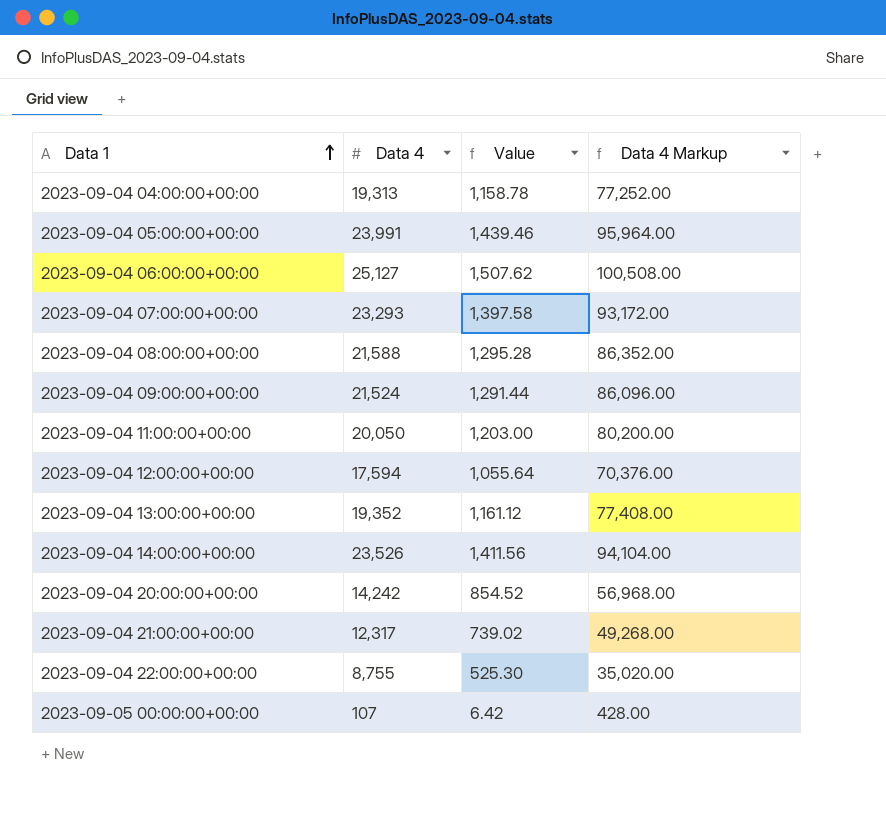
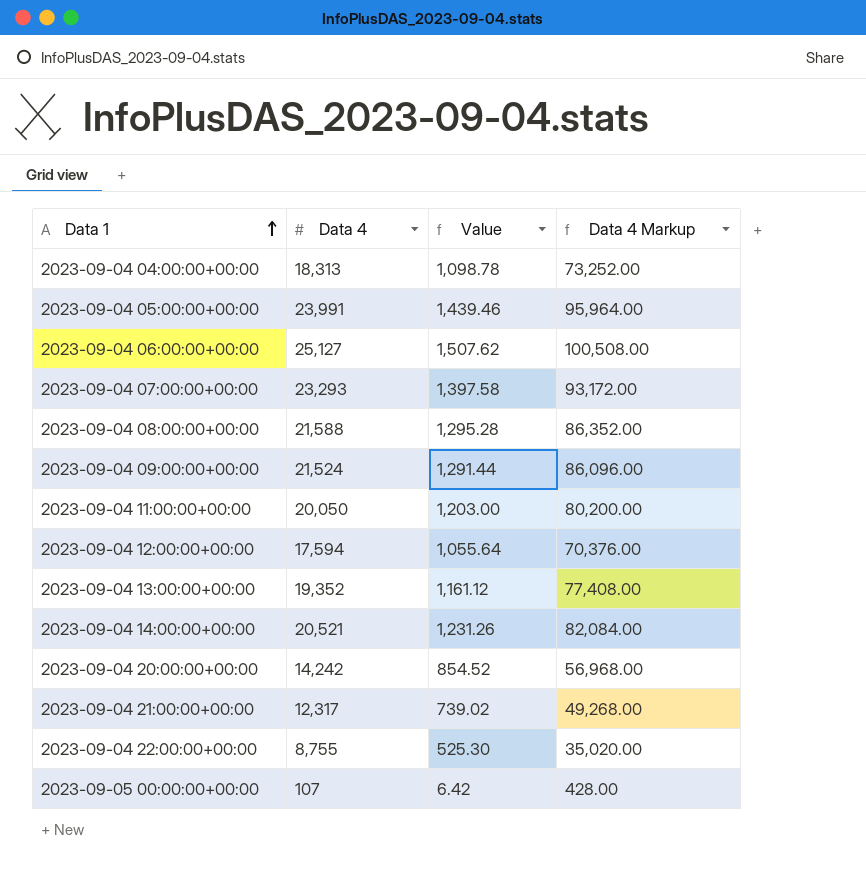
2023-09-04 04:00:00+00:00 | Data 4: 19,313 -> 18,313
2023-09-04 04:00:00+00:00 | Value: 1,158.78 -> 1,098.78
2023-09-04 04:00:00+00:00 | Data 4 Markup: 77,252.00 -> 73,252.00
2023-09-04 14:00:00+00:00 | Data 4: 23,526 -> 20,521
2023-09-04 14:00:00+00:00 | Value: 1,411.56 -> 1,231.26
2023-09-04 14:00:00+00:00 | Data 4 Markup: 94,104.00 -> 82,084.00

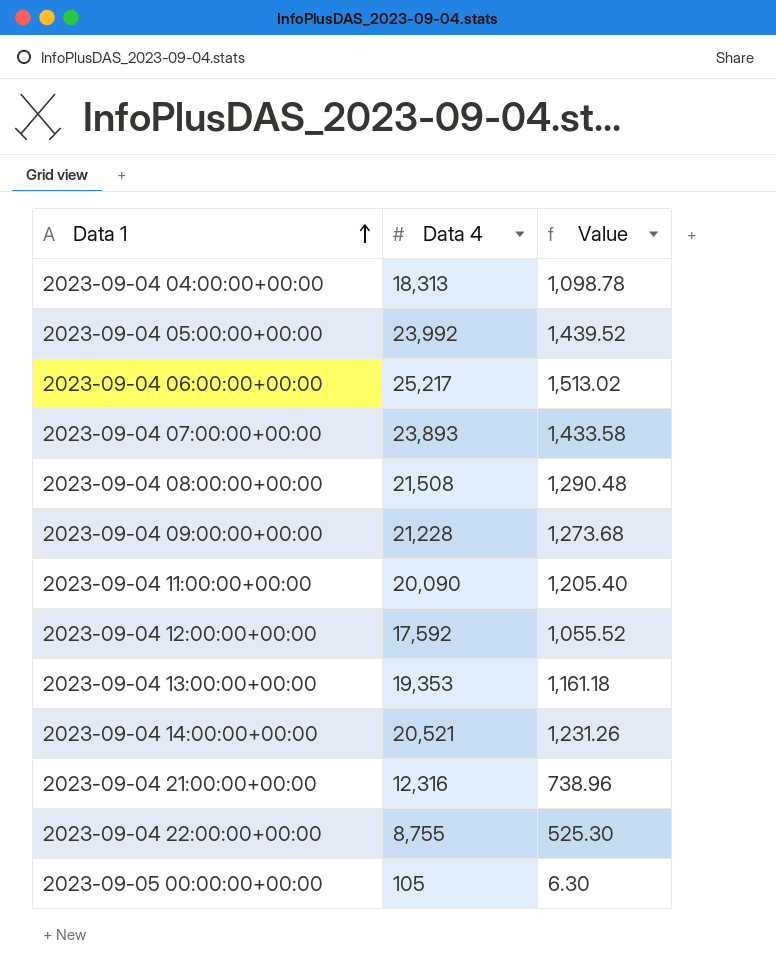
column Data 4 Markup | formula: [Data 4] * 4 -> none
row 2023-09-04 20:00:00+00:00: 14,242 | 854.52 | 56,968.00 -> none
2023-09-04 05:00:00+00:00 | Data 4: 23,991 -> 23,992
2023-09-04 05:00:00+00:00 | Value: 1,439.46 -> 1,439.52
2023-09-04 06:00:00+00:00 | Data 4: 25,127 -> 25,217
2023-09-04 06:00:00+00:00 | Value: 1,507.62 -> 1,513.02
2023-09-04 07:00:00+00:00 | Data 4: 23,293 -> 23,893
2023-09-04 07:00:00+00:00 | Value: 1,397.58 -> 1,433.58
2023-09-04 08:00:00+00:00 | Data 4: 21,588 -> 21,508
2023-09-04 08:00:00+00:00 | Value: 1,295.28 -> 1,290.48
2023-09-04 09:00:00+00:00 | Data 4: 21,524 -> 21,228
2023-09-04 09:00:00+00:00 | Value: 1,291.44 -> 1,273.68
2023-09-04 11:00:00+00:00 | Data 4: 20,050 -> 20,090
2023-09-04 11:00:00+00:00 | Value: 1,203.00 -> 1,205.40
2023-09-04 12:00:00+00:00 | Data 4: 17,594 -> 17,592
2023-09-04 12:00:00+00:00 | Value: 1,055.64 -> 1,055.52
2023-09-04 13:00:00+00:00 | Data 4: 19,352 -> 19,353
2023-09-04 13:00:00+00:00 | Value: 1,161.12 -> 1,161.18
2023-09-04 21:00:00+00:00 | Data 4: 12,317 -> 12,316
2023-09-04 21:00:00+00:00 | Value: 739.02 -> 738.96
2023-09-05 00:00:00+00:00 | Data 4: 107 -> 105
2023-09-05 00:00:00+00:00 | Value: 6.42 -> 6.30

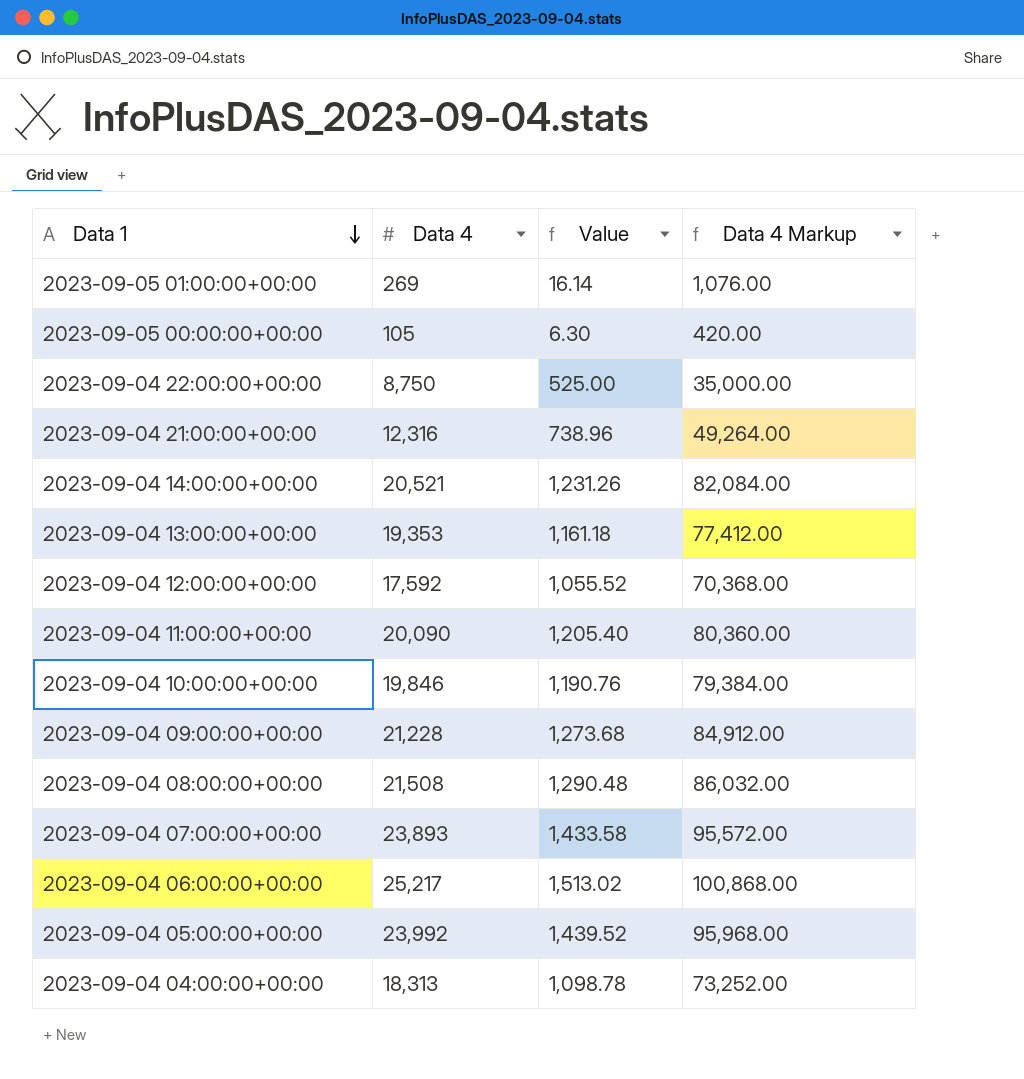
row order: Data 1 ascending -> Data 1 descending
column Data 4 Markup | formula: none -> [Data 4] * 4
row 2023-09-05 01:00:00+00:00: none -> 269 | 16.14 | 1,076.00
2023-09-04 22:00:00+00:00 | Data 4: 8,755 -> 8,750
2023-09-04 22:00:00+00:00 | Value: 525.30 -> 525.00
row 2023-09-04 10:00:00+00:00: none -> 19,846 | 1,190.76 | 79,384.00

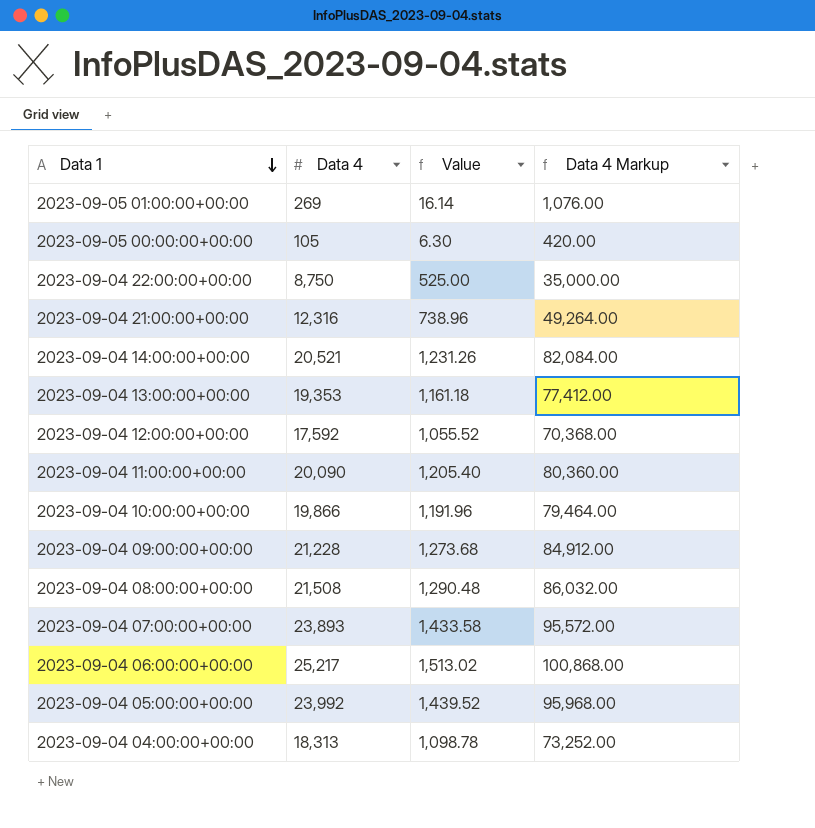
2023-09-04 10:00:00+00:00 | Data 4: 19,846 -> 19,866
2023-09-04 10:00:00+00:00 | Value: 1,190.76 -> 1,191.96
2023-09-04 10:00:00+00:00 | Data 4 Markup: 79,384.00 -> 79,464.00

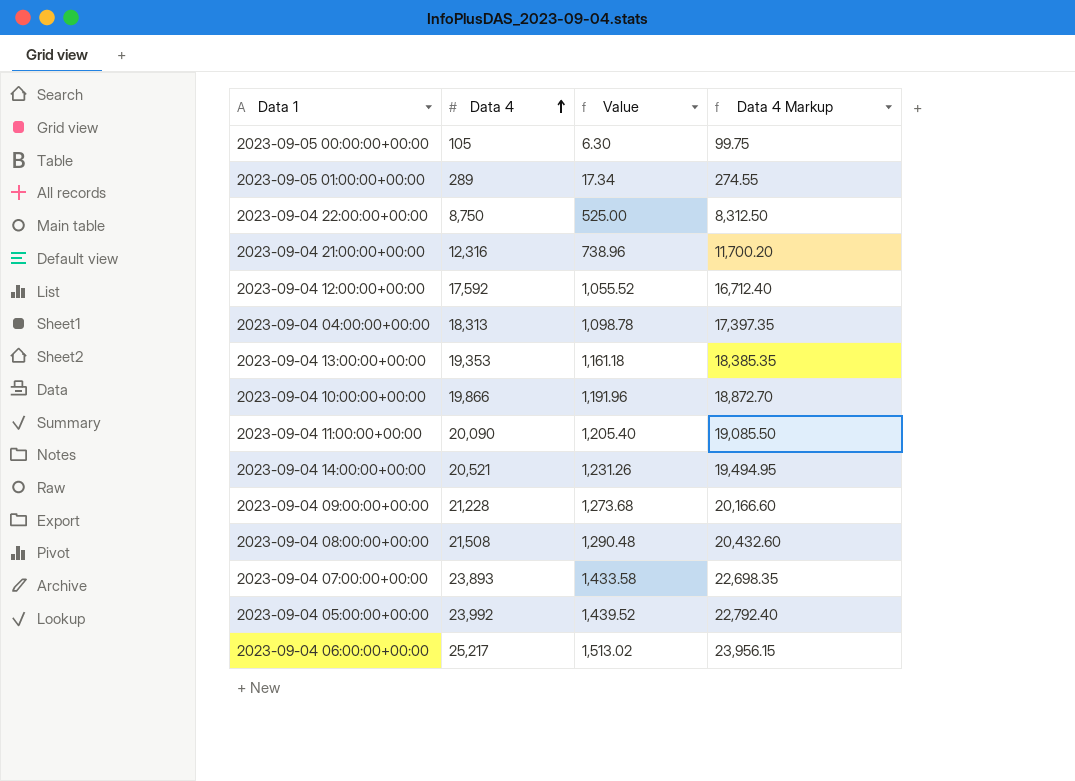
row order: Data 1 descending -> Data 4 ascending
column Data 4 Markup | formula: [Data 4] * 4 -> [Data 4] * 0.95
2023-09-05 01:00:00+00:00 | Data 4: 269 -> 289
2023-09-05 01:00:00+00:00 | Value: 16.14 -> 17.34

